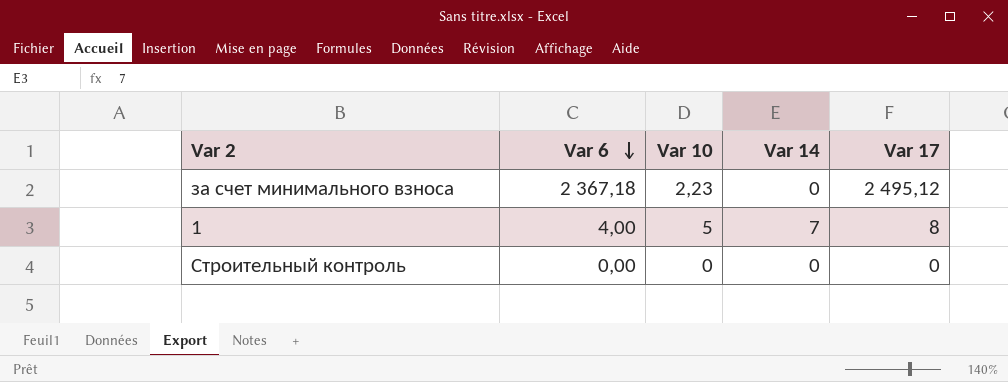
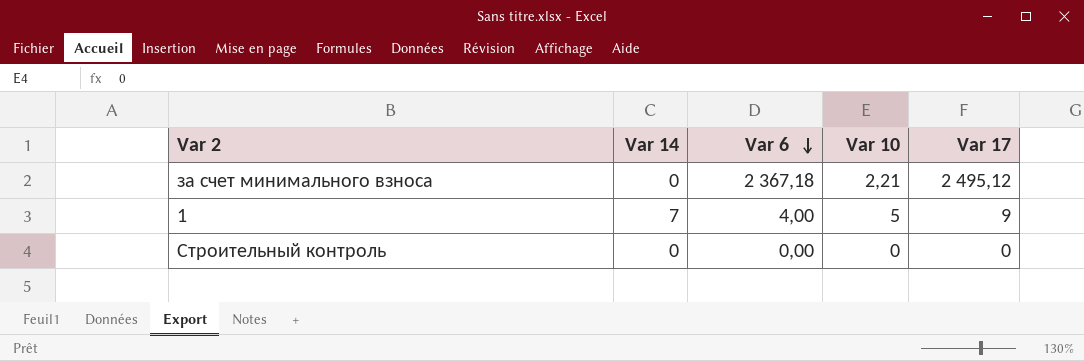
column Var 14 | position: 4 -> 2
за счет минимального взноса | Var 10: 2,23 -> 2,21
1 | Var 17: 8 -> 9

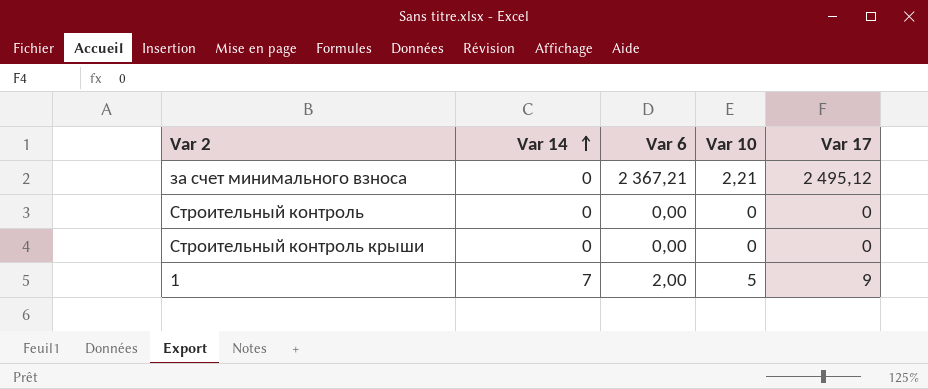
row order: Var 6 descending -> Var 14 ascending
за счет минимального взноса | Var 6: 2 367,18 -> 2 367,21
row Строительный контроль крыши: none -> 0 | 0,00 | 0 | 0
1 | Var 6: 4,00 -> 2,00

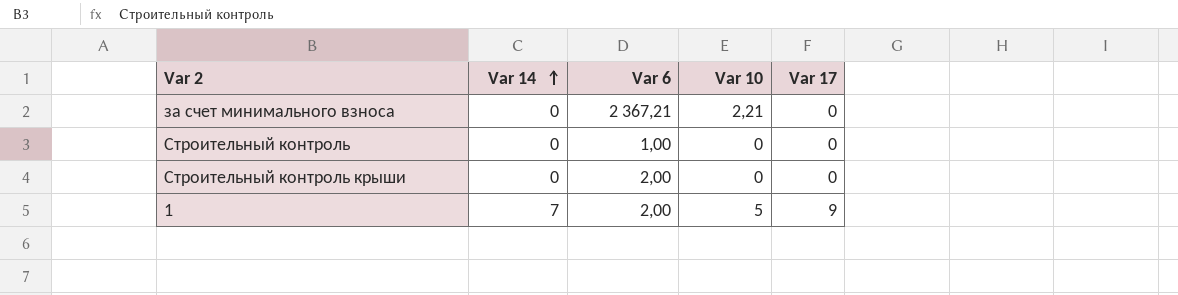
за счет минимального взноса | Var 17: 2 495,12 -> 0
Строительный контроль | Var 6: 0,00 -> 1,00
Строительный контроль крыши | Var 6: 0,00 -> 2,00

